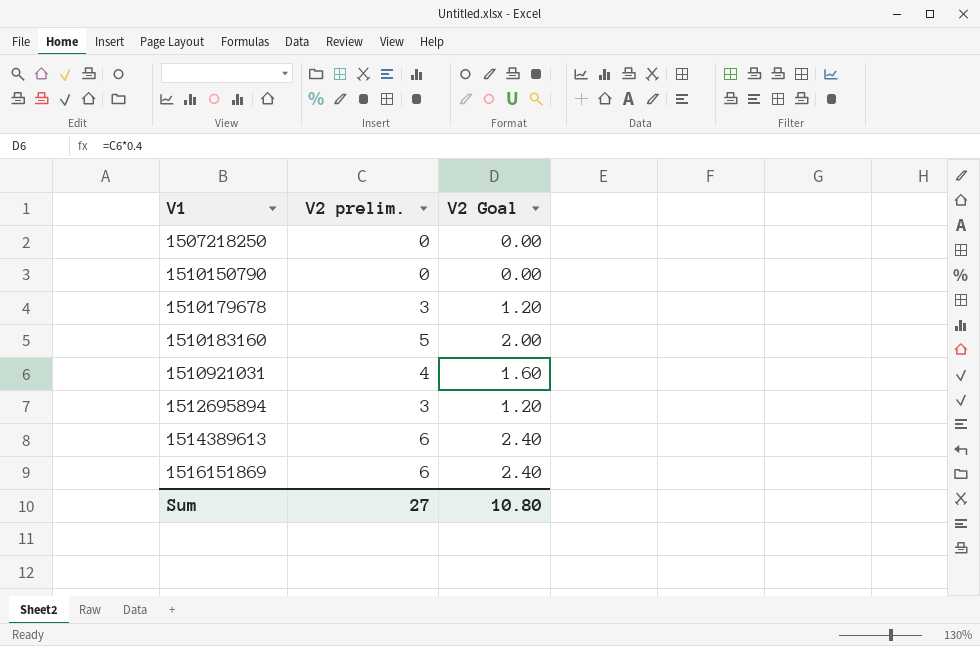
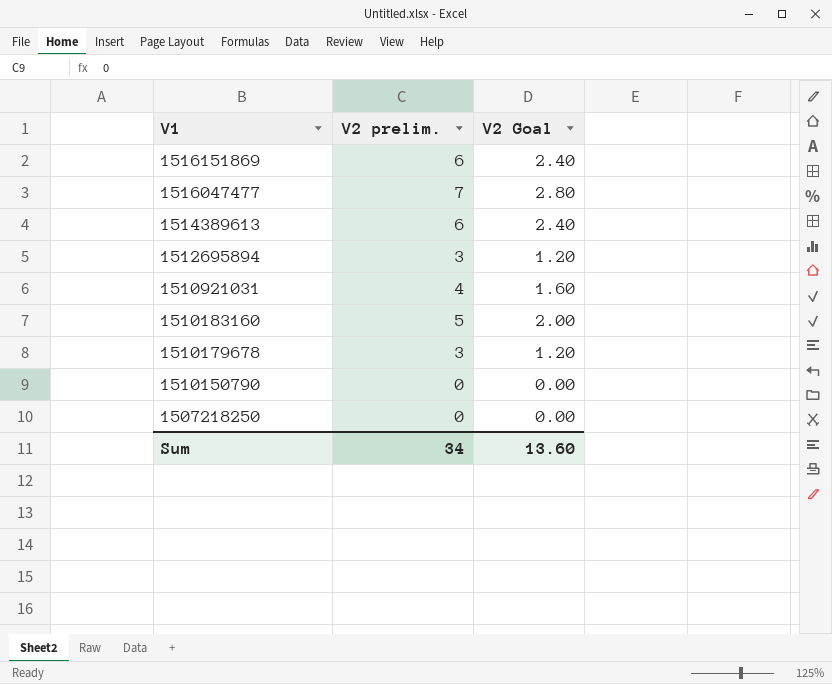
row order: V1 ascending -> V1 descending
row 1516047477: none -> 7 | 2.80
Sum | V2 prelim.: 27 -> 34
Sum | V2 Goal: 10.80 -> 13.60

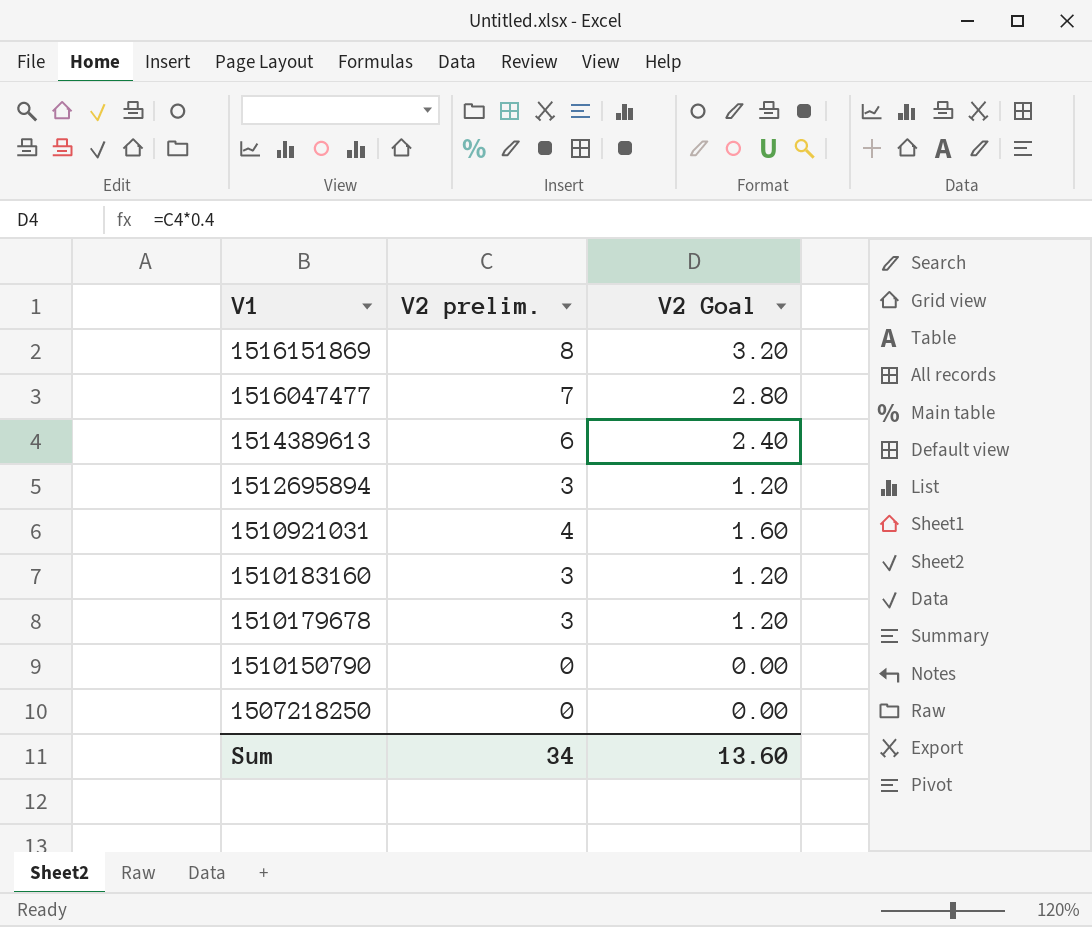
1516151869 | V2 prelim.: 6 -> 8
1516151869 | V2 Goal: 2.40 -> 3.20
1510183160 | V2 prelim.: 5 -> 3
1510183160 | V2 Goal: 2.00 -> 1.20

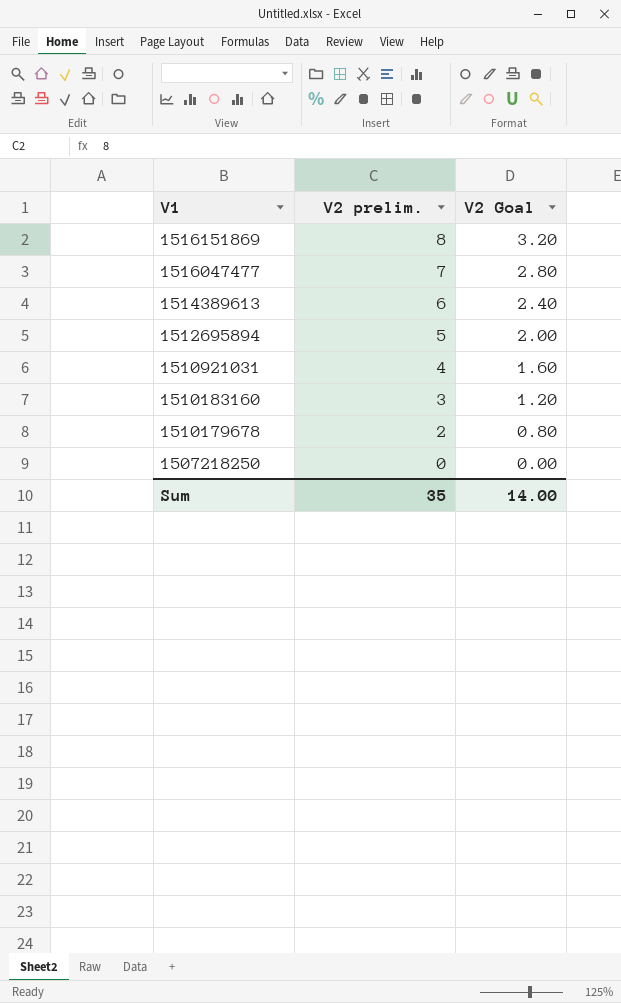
row 1510150790: 0 | 0.00 -> none
1512695894 | V2 prelim.: 3 -> 5
1512695894 | V2 Goal: 1.20 -> 2.00
1510179678 | V2 prelim.: 3 -> 2
1510179678 | V2 Goal: 1.20 -> 0.80
Sum | V2 prelim.: 34 -> 35
Sum | V2 Goal: 13.60 -> 14.00

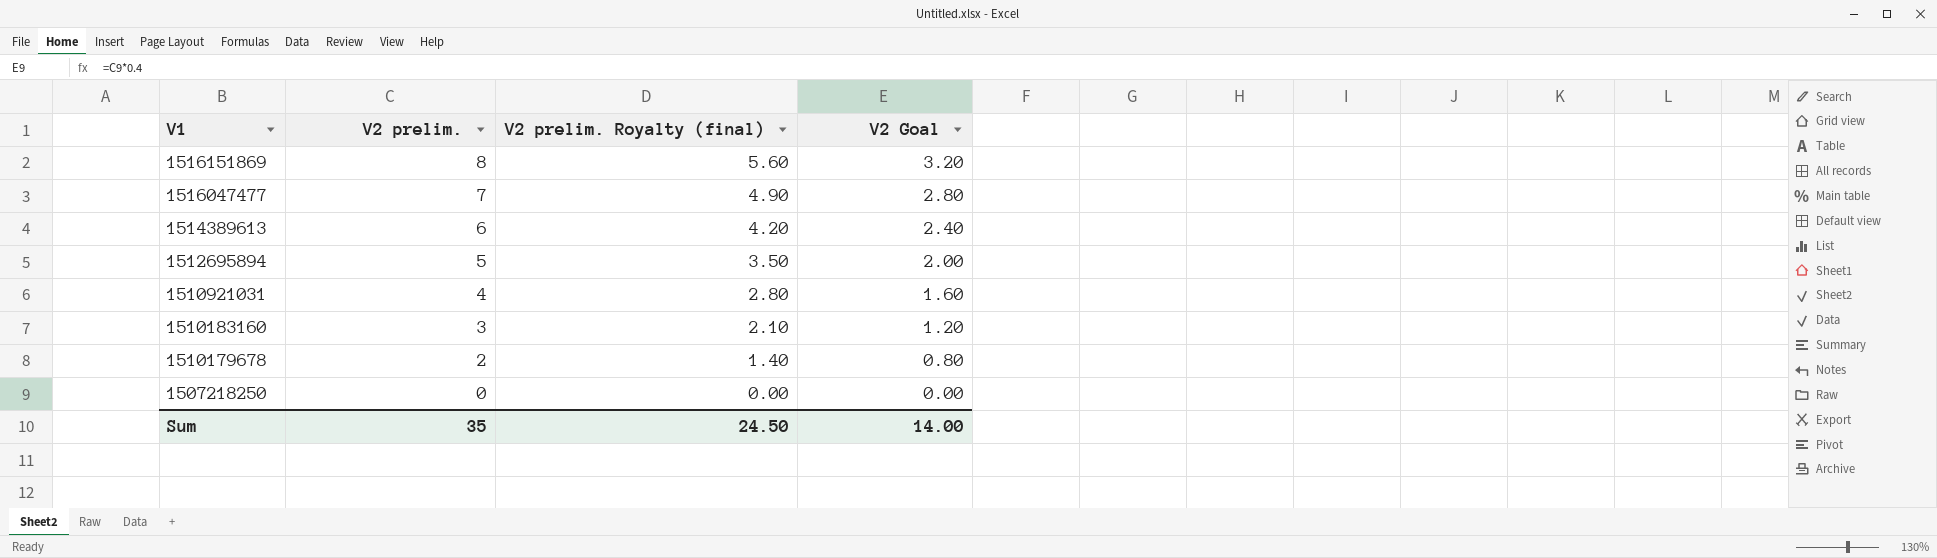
column V2 prelim. Royalty (final) | formula: none -> [V2 prelim.] * 0.7

